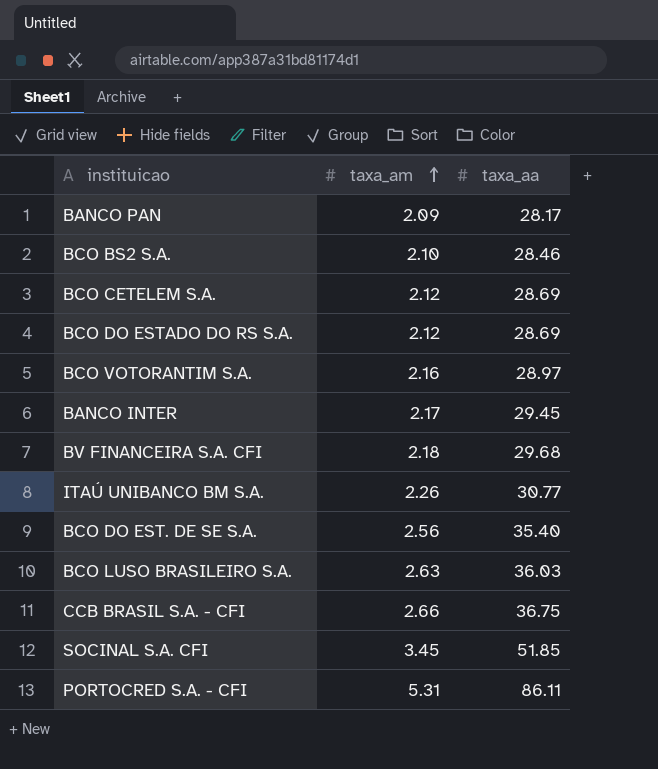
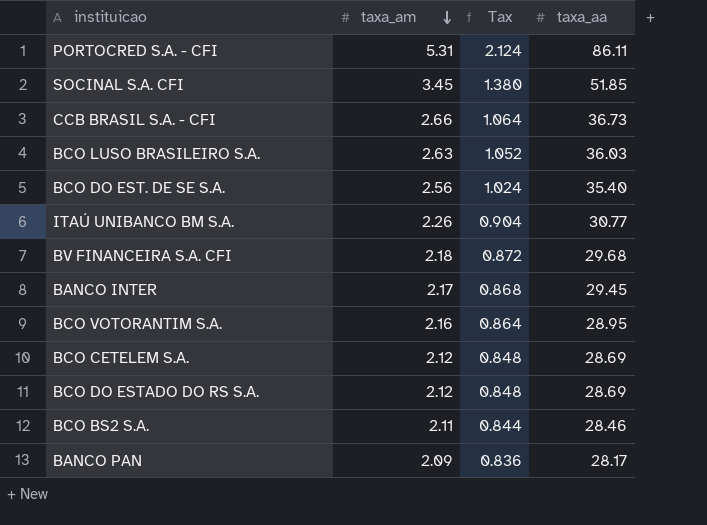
row order: taxa_am ascending -> taxa_am descending
column Tax | formula: none -> [taxa_am] * 0.4
CCB BRASIL S.A. - CFI | taxa_aa: 36.75 -> 36.73
BCO VOTORANTIM S.A. | taxa_aa: 28.97 -> 28.95
BCO BS2 S.A. | taxa_am: 2.10 -> 2.11

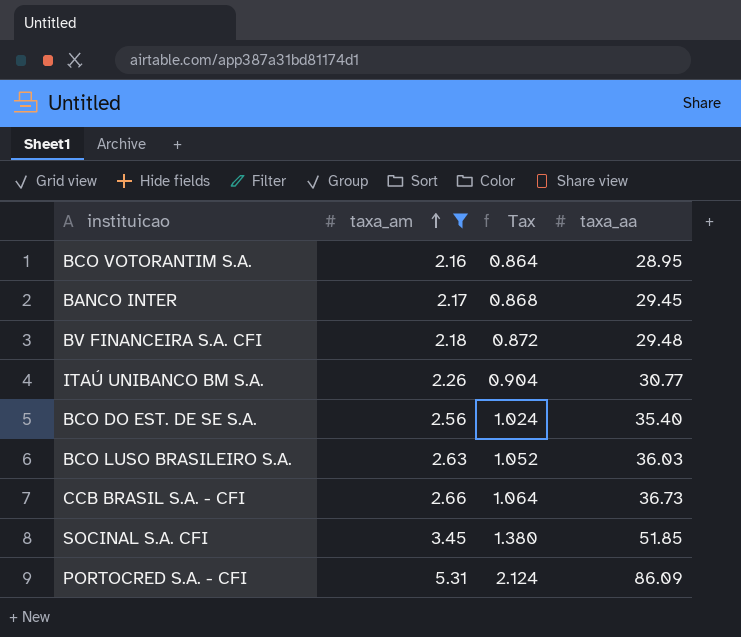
filter: none -> taxa_am >= 2.16
row order: taxa_am descending -> taxa_am ascending
BV FINANCEIRA S.A. CFI | taxa_aa: 29.68 -> 29.48
PORTOCRED S.A. - CFI | taxa_aa: 86.11 -> 86.09

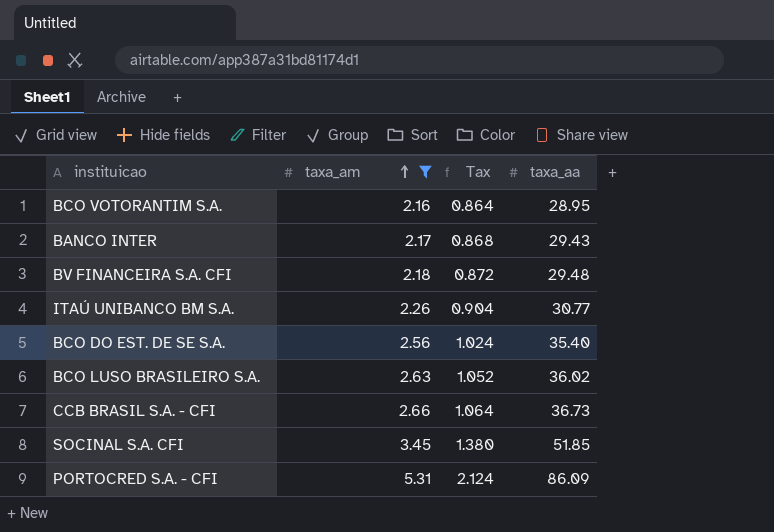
BANCO INTER | taxa_aa: 29.45 -> 29.43
BCO LUSO BRASILEIRO S.A. | taxa_aa: 36.03 -> 36.02

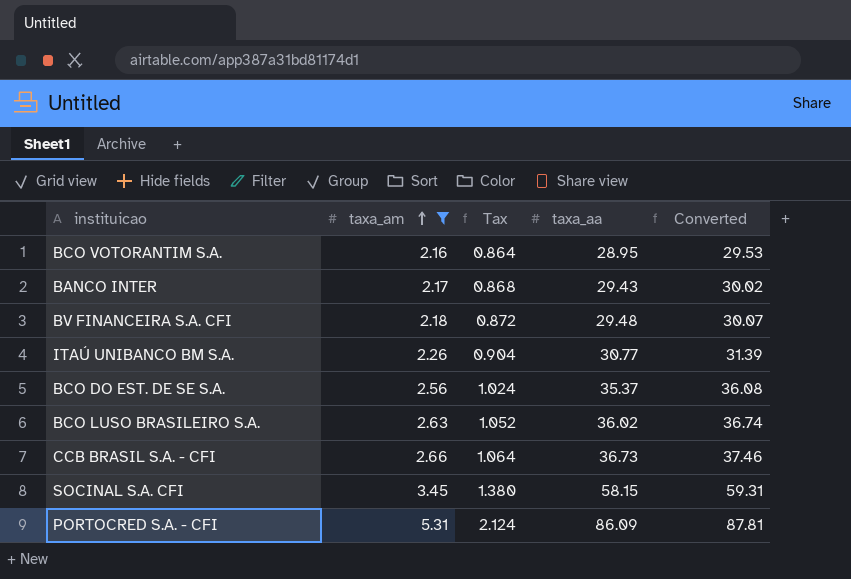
column Converted | formula: none -> [taxa_aa] * 1.02
BCO DO EST. DE SE S.A. | taxa_aa: 35.40 -> 35.37
SOCINAL S.A. CFI | taxa_aa: 51.85 -> 58.15

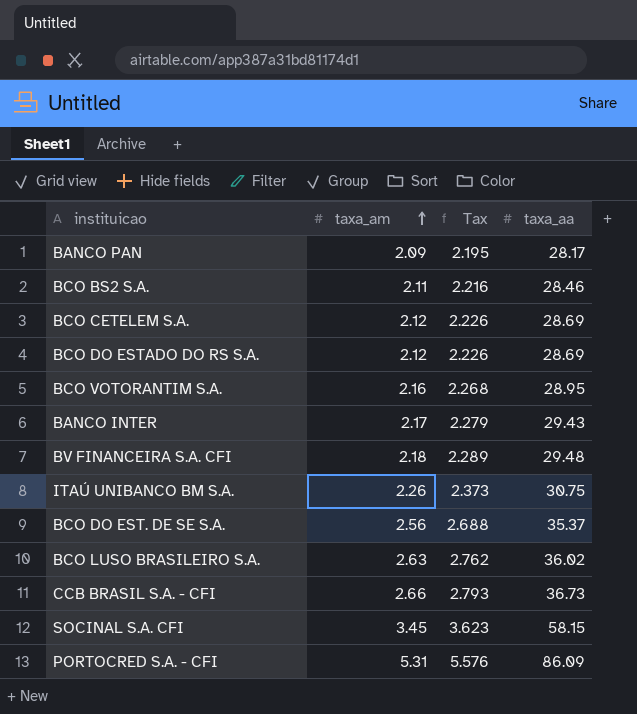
filter: taxa_am >= 2.16 -> none
column Converted | formula: [taxa_aa] * 1.02 -> none
column Tax | formula: [taxa_am] * 0.4 -> [taxa_am] * 1.05
ITAÚ UNIBANCO BM S.A. | taxa_aa: 30.77 -> 30.75

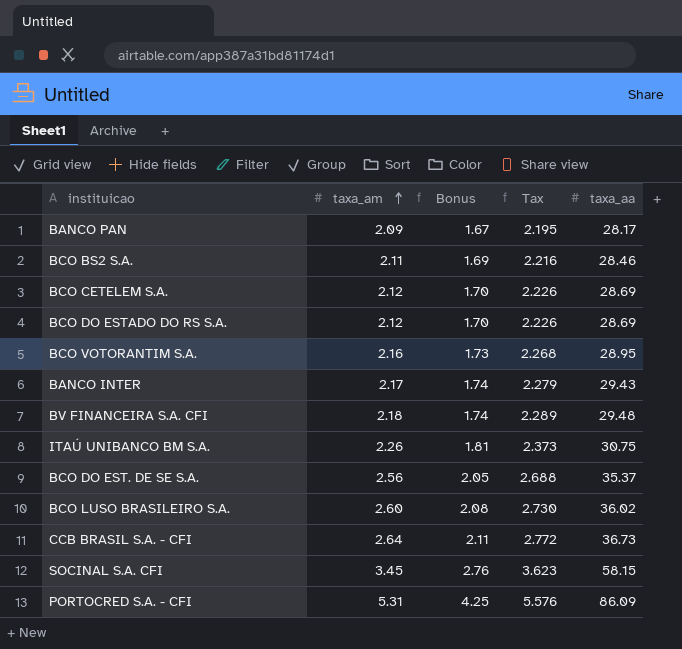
column Bonus | formula: none -> [taxa_am] * 0.8
BCO LUSO BRASILEIRO S.A. | taxa_am: 2.63 -> 2.60
BCO LUSO BRASILEIRO S.A. | Tax: 2.762 -> 2.730
CCB BRASIL S.A. - CFI | taxa_am: 2.66 -> 2.64
CCB BRASIL S.A. - CFI | Tax: 2.793 -> 2.772

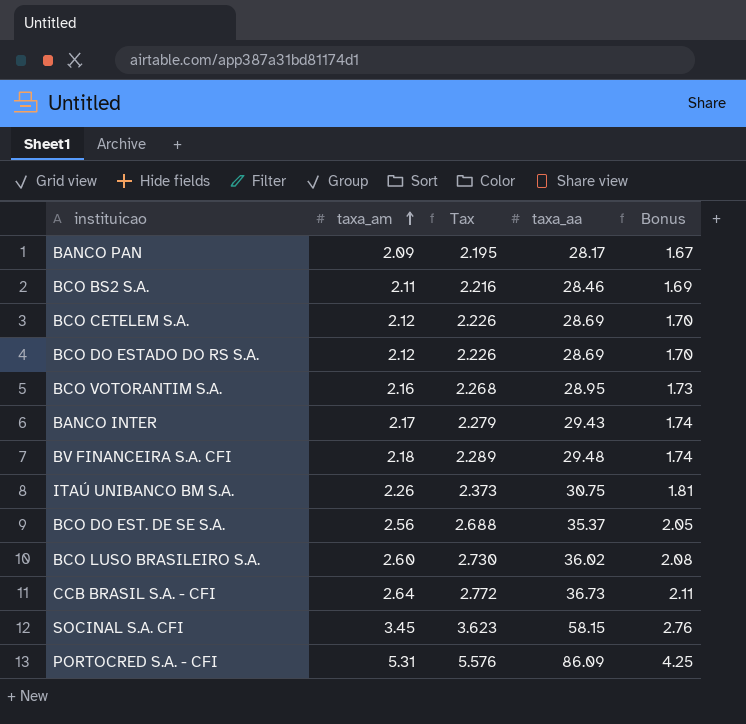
column Bonus | position: 3 -> 5

